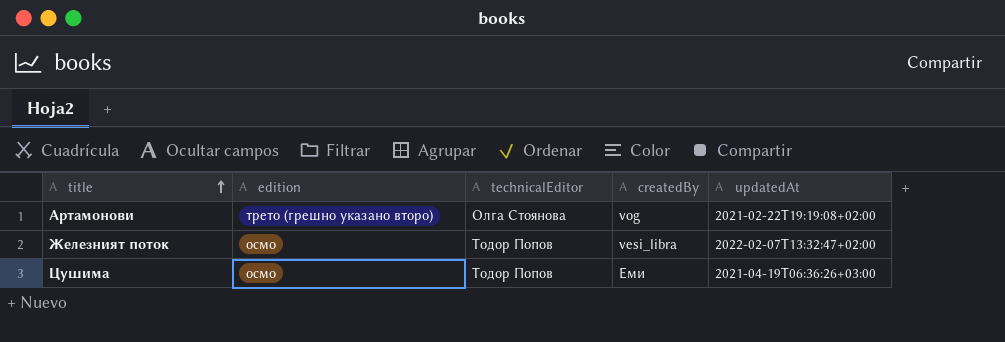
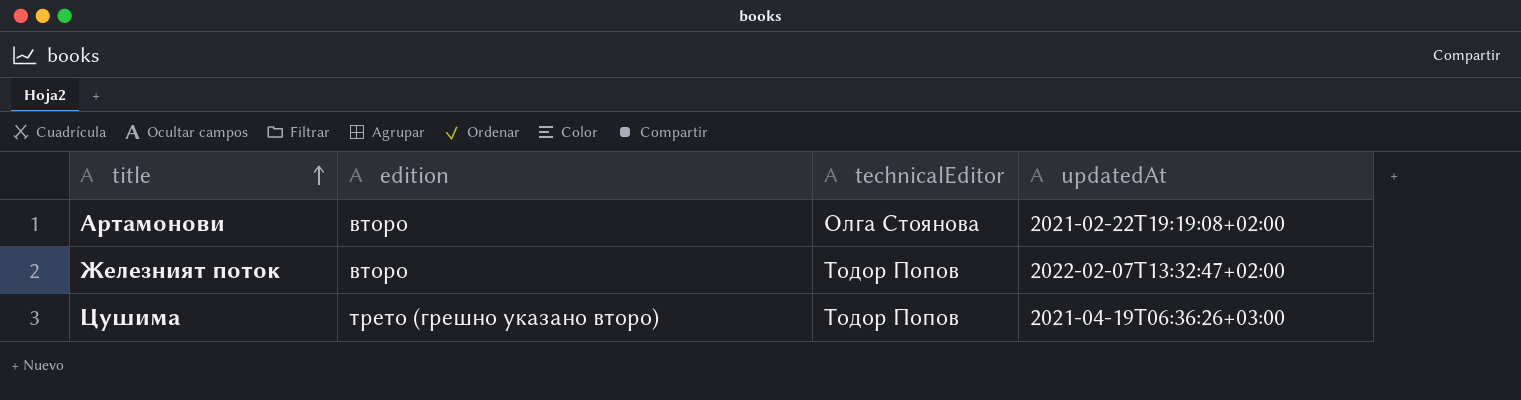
column createdBy | position: 4 -> none
Артамонови | edition: трето (грешно указано второ) -> второ
Железният поток | edition: осмо -> второ
Цушима | edition: осмо -> трето (грешно указано второ)

